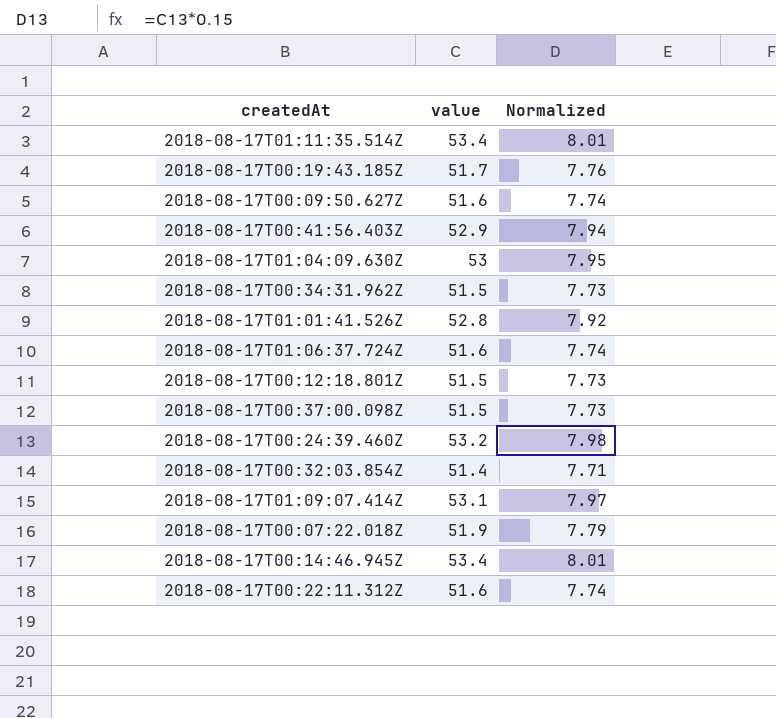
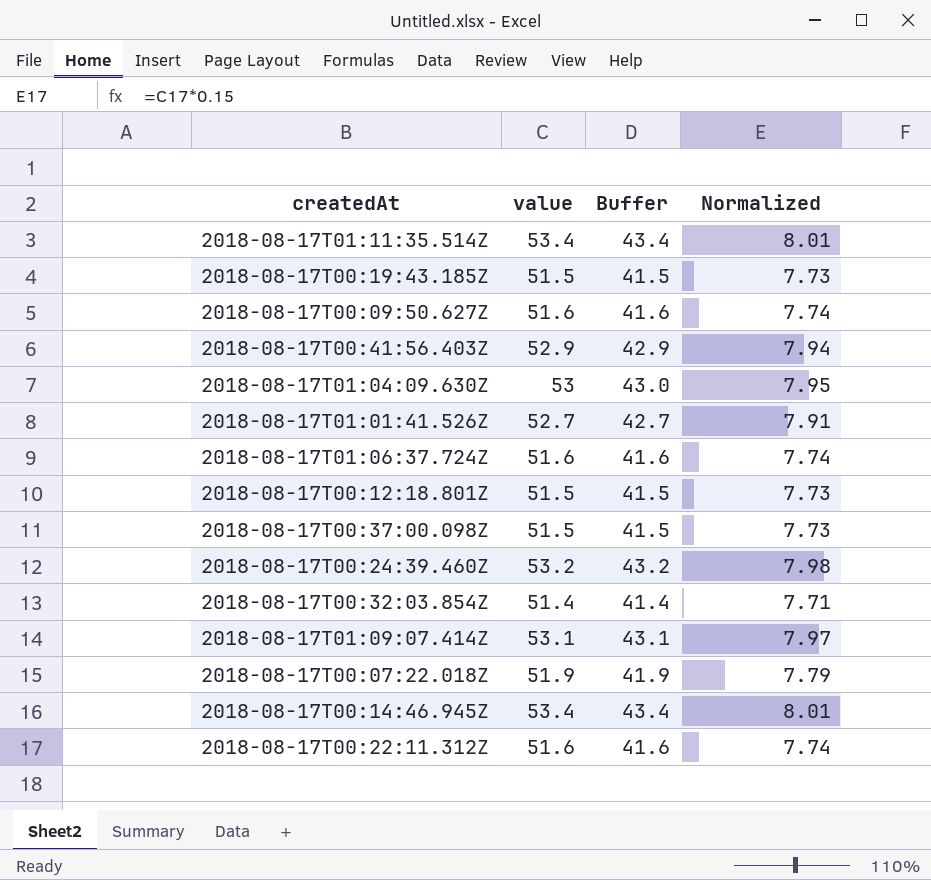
column Buffer | formula: none -> [value] - 10
row 2018-08-17T00:34:31.962Z: 51.5 | 7.73 -> none
2018-08-17T00:19:43.185Z | value: 51.7 -> 51.5
2018-08-17T00:19:43.185Z | Normalized: 7.76 -> 7.73
2018-08-17T01:01:41.526Z | value: 52.8 -> 52.7
2018-08-17T01:01:41.526Z | Normalized: 7.92 -> 7.91

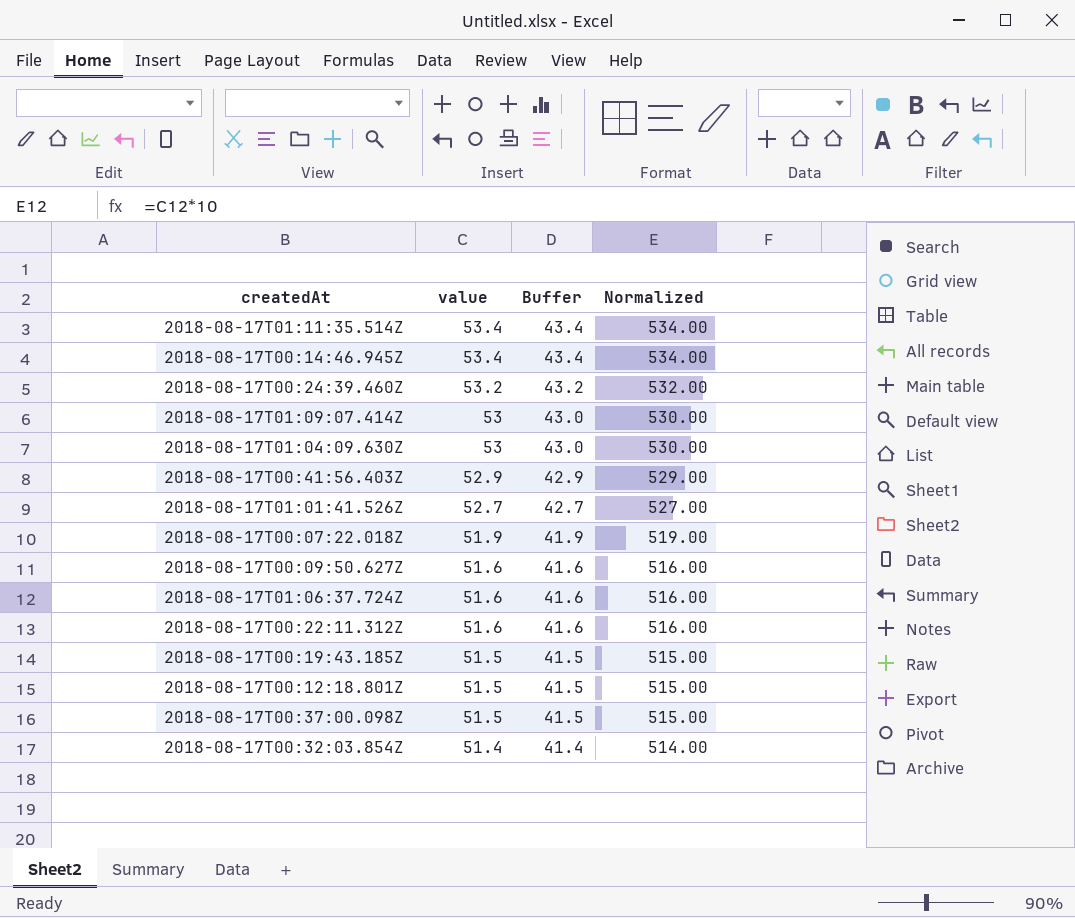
row order: none -> value descending
column Normalized | formula: [value] * 0.15 -> [value] * 10
2018-08-17T01:09:07.414Z | value: 53.1 -> 53
2018-08-17T01:09:07.414Z | Buffer: 43.1 -> 43.0

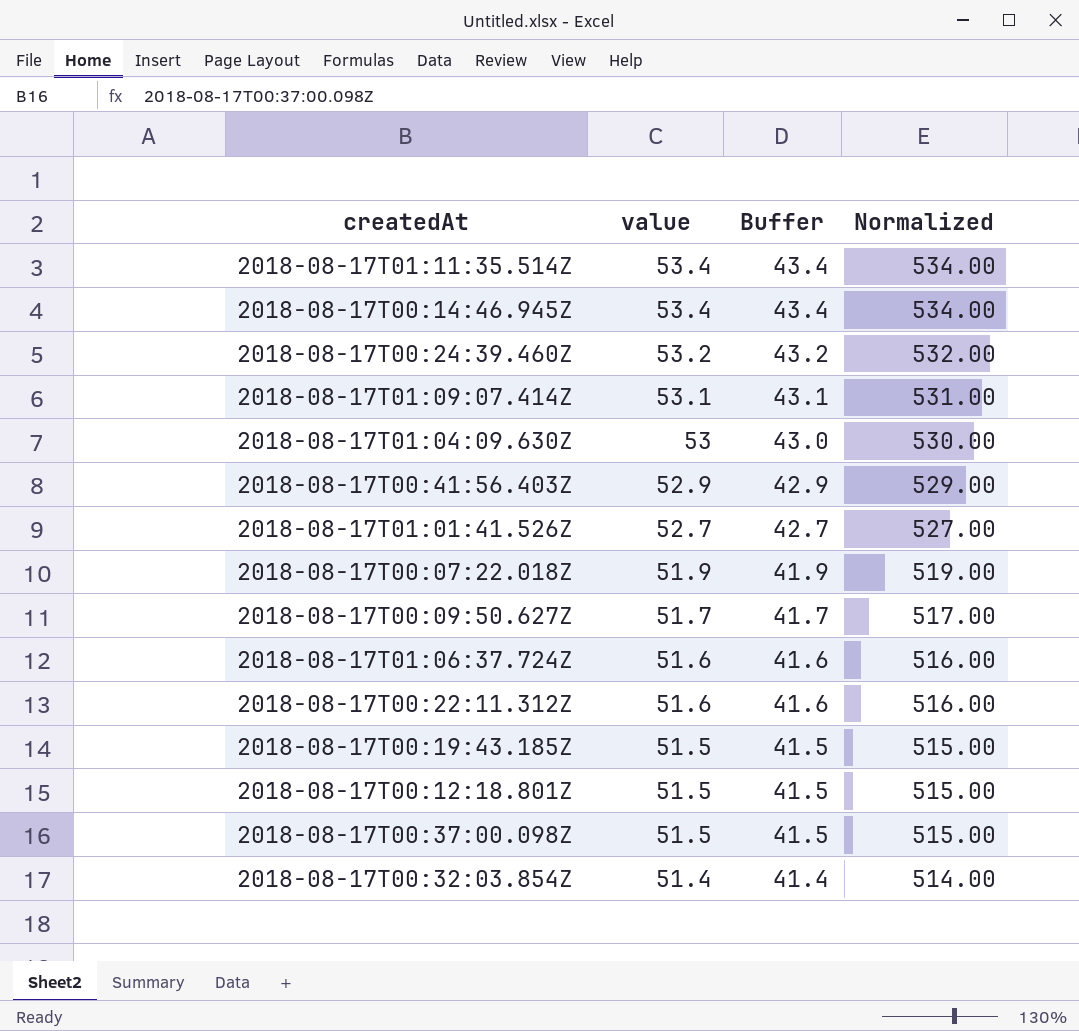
2018-08-17T01:09:07.414Z | value: 53 -> 53.1
2018-08-17T01:09:07.414Z | Buffer: 43.0 -> 43.1
2018-08-17T01:09:07.414Z | Normalized: 530.00 -> 531.00
2018-08-17T00:09:50.627Z | value: 51.6 -> 51.7
2018-08-17T00:09:50.627Z | Buffer: 41.6 -> 41.7
2018-08-17T00:09:50.627Z | Normalized: 516.00 -> 517.00

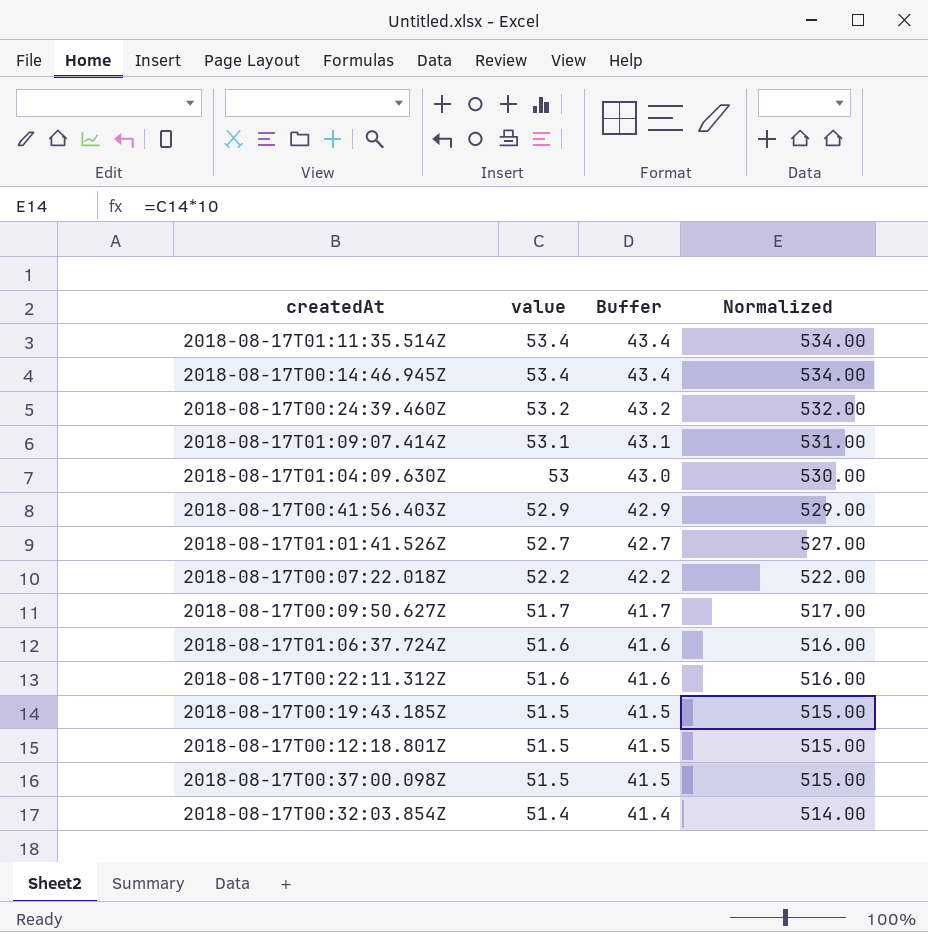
2018-08-17T00:07:22.018Z | value: 51.9 -> 52.2
2018-08-17T00:07:22.018Z | Buffer: 41.9 -> 42.2
2018-08-17T00:07:22.018Z | Normalized: 519.00 -> 522.00

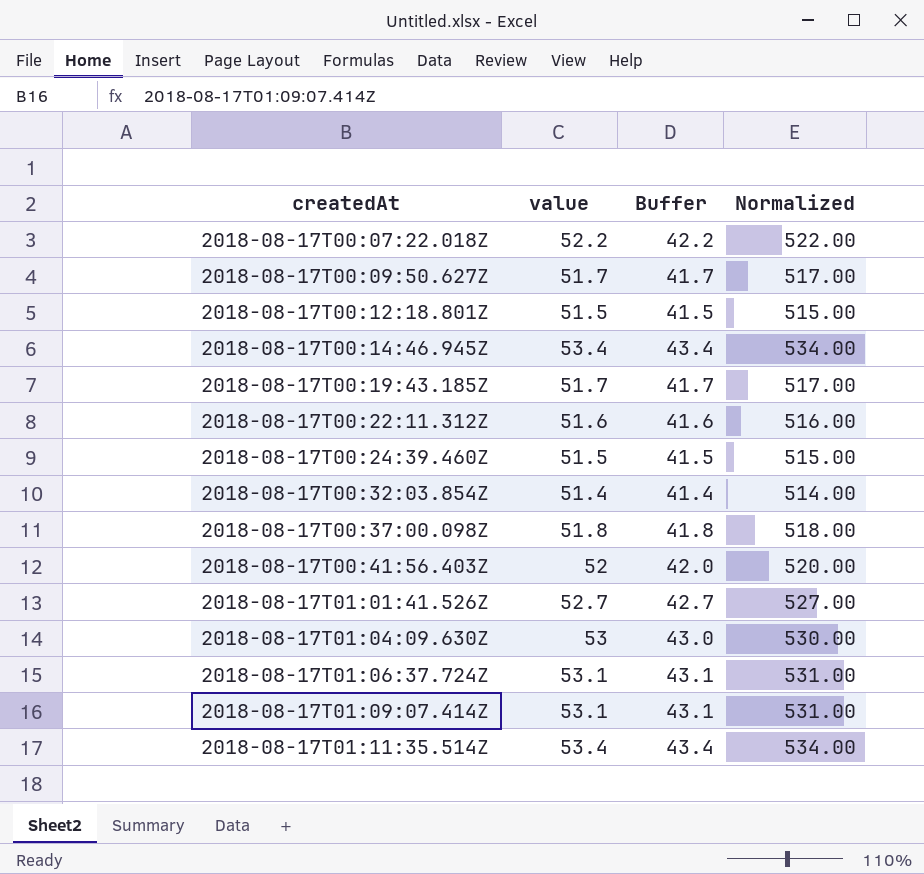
row order: value descending -> createdAt ascending
2018-08-17T00:19:43.185Z | value: 51.5 -> 51.7
2018-08-17T00:19:43.185Z | Buffer: 41.5 -> 41.7
2018-08-17T00:19:43.185Z | Normalized: 515.00 -> 517.00
2018-08-17T00:24:39.460Z | value: 53.2 -> 51.5
2018-08-17T00:24:39.460Z | Buffer: 43.2 -> 41.5
2018-08-17T00:24:39.460Z | Normalized: 532.00 -> 515.00
2018-08-17T00:37:00.098Z | value: 51.5 -> 51.8
2018-08-17T00:37:00.098Z | Buffer: 41.5 -> 41.8
2018-08-17T00:37:00.098Z | Normalized: 515.00 -> 518.00
2018-08-17T00:41:56.403Z | value: 52.9 -> 52
2018-08-17T00:41:56.403Z | Buffer: 42.9 -> 42.0
2018-08-17T00:41:56.403Z | Normalized: 529.00 -> 520.00
2018-08-17T01:06:37.724Z | value: 51.6 -> 53.1
2018-08-17T01:06:37.724Z | Buffer: 41.6 -> 43.1
2018-08-17T01:06:37.724Z | Normalized: 516.00 -> 531.00

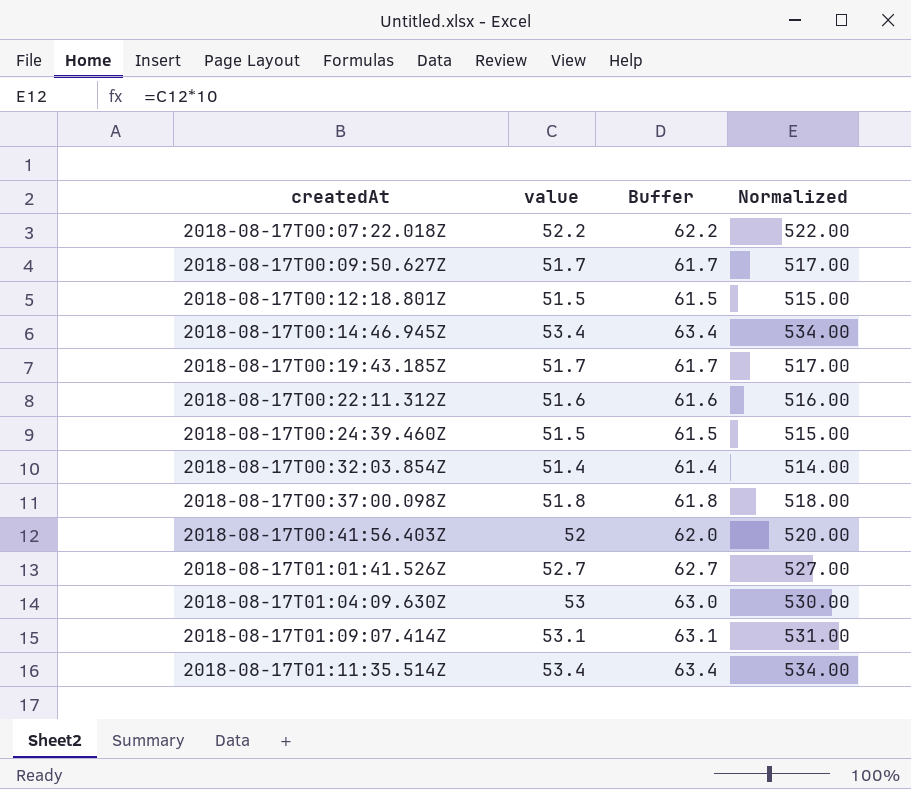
column Buffer | formula: [value] - 10 -> [value] + 10
row 2018-08-17T01:06:37.724Z: 53.1 | 43.1 | 531.00 -> none

